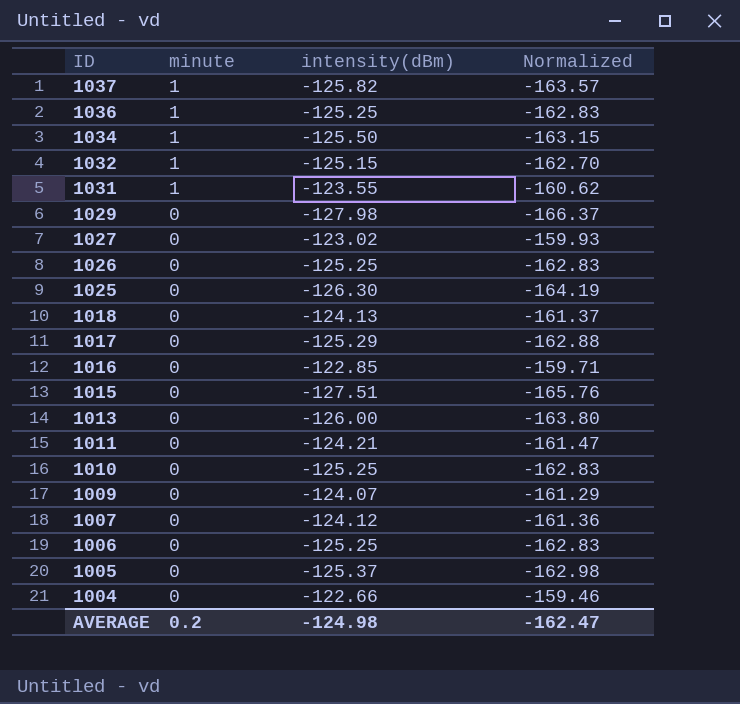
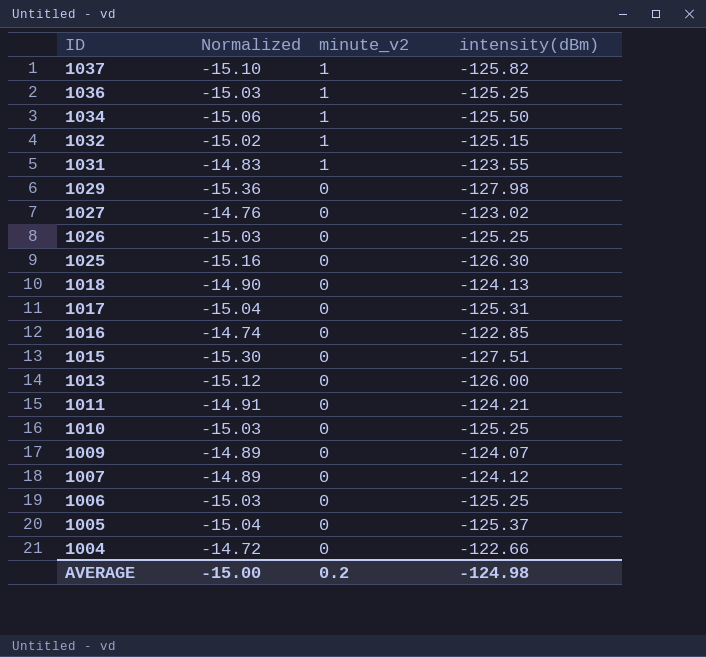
column Normalized | formula: [intensity(dBm)] * 1.3 -> [intensity(dBm)] * 0.12
column Normalized | position: 4 -> 2
column name: minute -> minute_v2
1017 | intensity(dBm): -125.29 -> -125.31
AVERAGE | Normalized: -162.47 -> -15.00

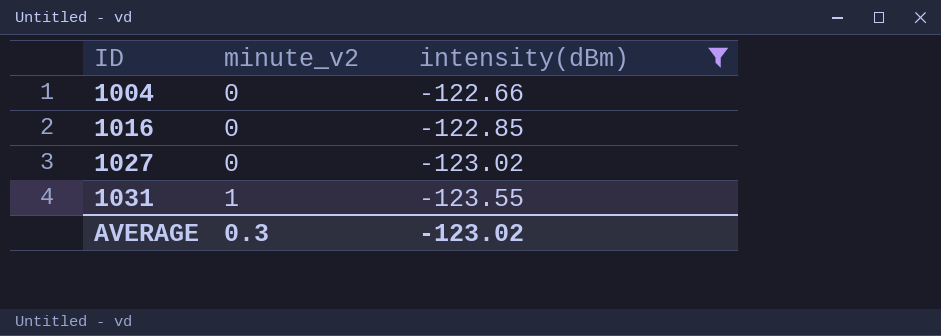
filter: none -> intensity(dBm) >= -123.55
row order: ID descending -> ID ascending
column Normalized | formula: [intensity(dBm)] * 0.12 -> none
AVERAGE | minute_v2: 0.2 -> 0.3
AVERAGE | intensity(dBm): -124.98 -> -123.02

